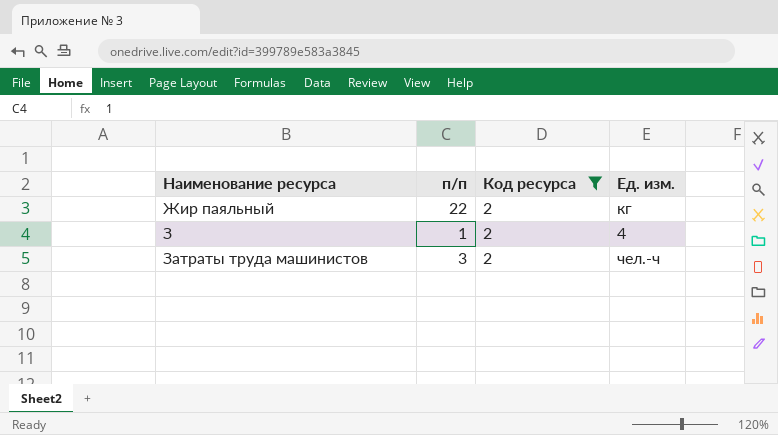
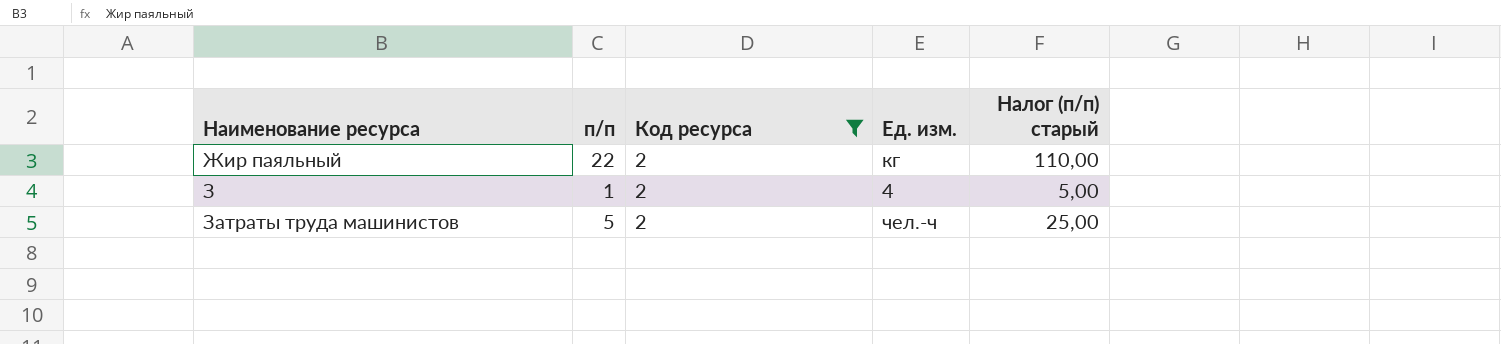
column Налог (п/п) старый | formula: none -> [п/п] * 5
Затраты труда машинистов | п/п: 3 -> 5

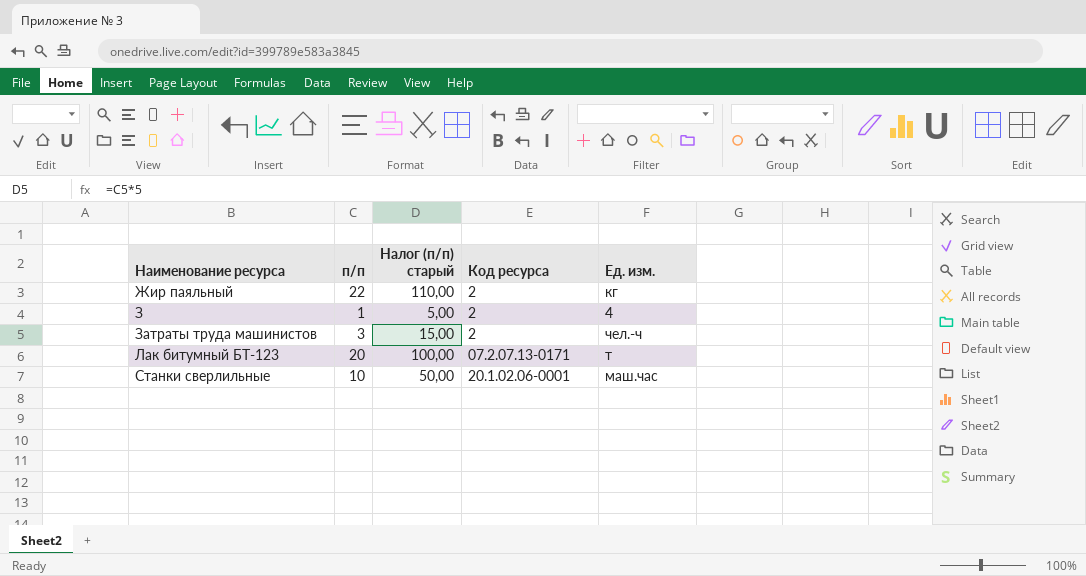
filter: Код ресурса = 2 -> none
column Налог (п/п) старый | position: 5 -> 3
Затраты труда машинистов | п/п: 5 -> 3
Затраты труда машинистов | Налог (п/п) старый: 25,00 -> 15,00

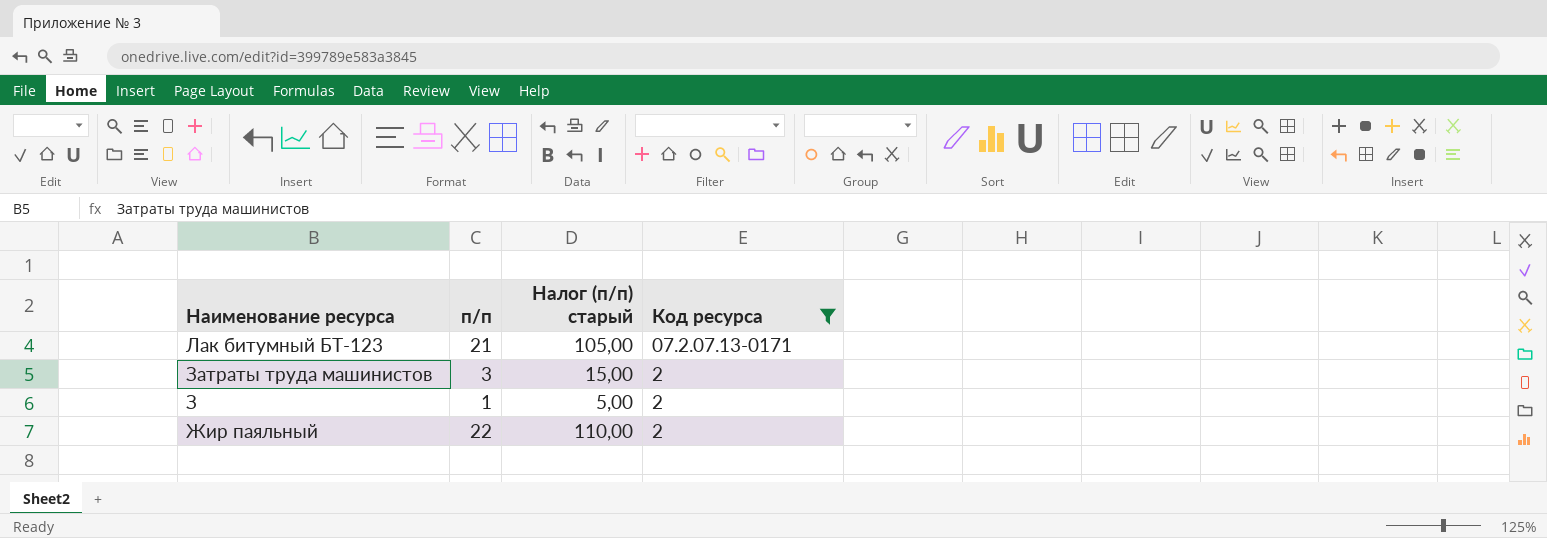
filter: none -> Код ресурса != 20.1.02.06-0001
row order: Наименование ресурса ascending -> Наименование ресурса descending
column Ед. изм. | position: 5 -> none
Лак битумный БТ-123 | п/п: 20 -> 21
Лак битумный БТ-123 | Налог (п/п) старый: 100,00 -> 105,00

